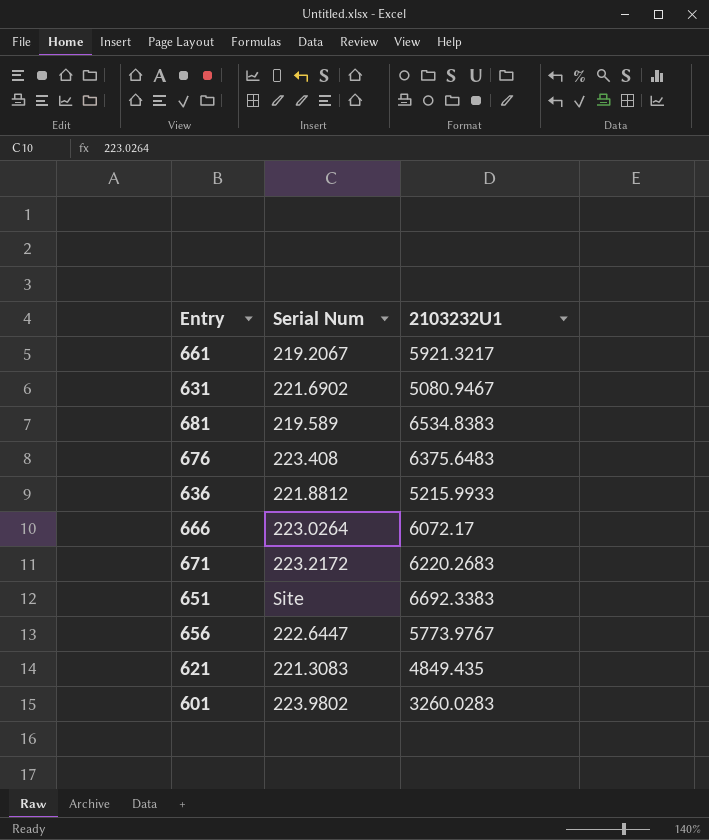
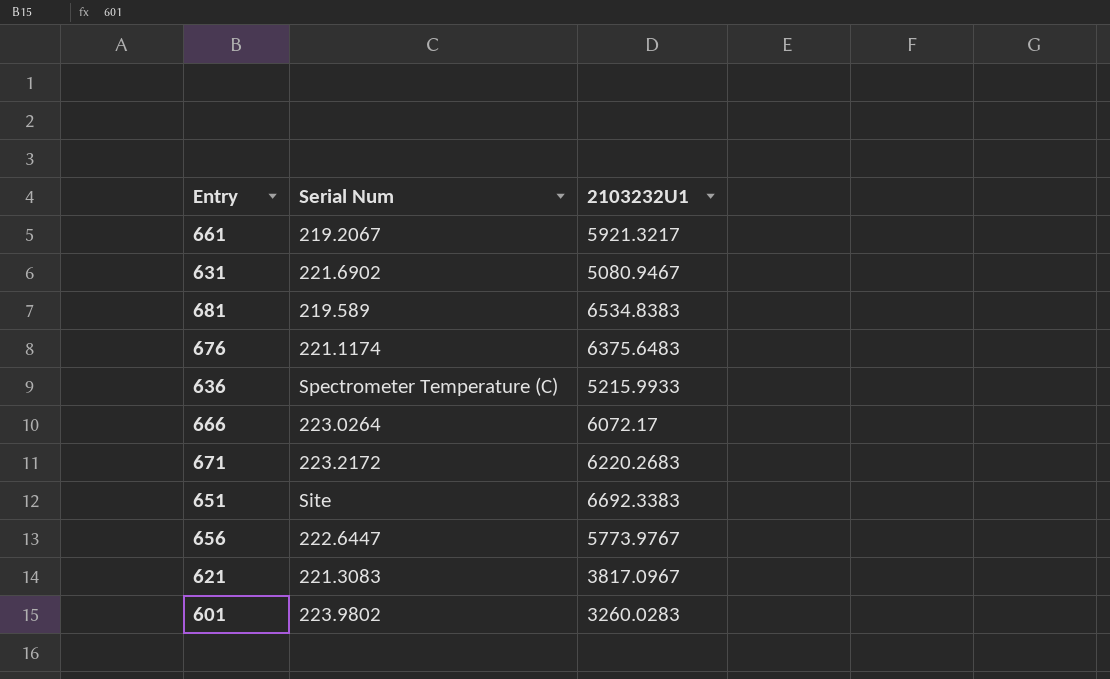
676 | Serial Num: 223.408 -> 221.1174
636 | Serial Num: 221.8812 -> Spectrometer Temperature (C)
621 | 2103232U1: 4849.435 -> 3817.0967

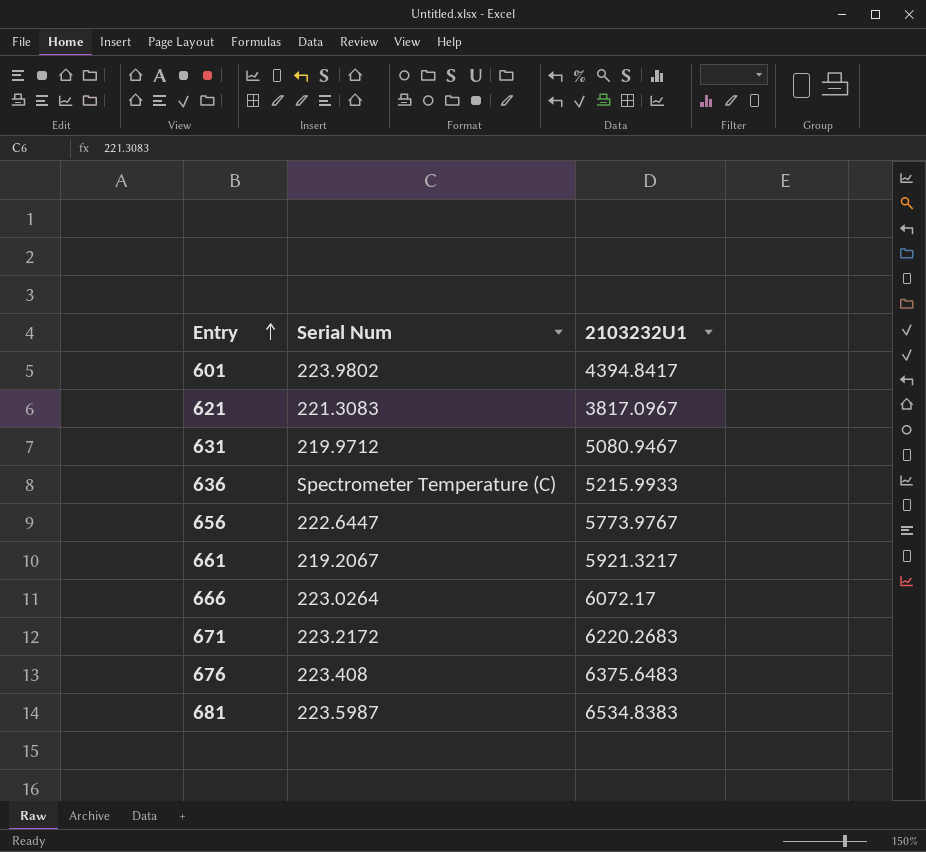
row order: none -> Entry ascending
row 651: Site | 6692.3383 -> none
601 | 2103232U1: 3260.0283 -> 4394.8417
631 | Serial Num: 221.6902 -> 219.9712
676 | Serial Num: 221.1174 -> 223.408
681 | Serial Num: 219.589 -> 223.5987

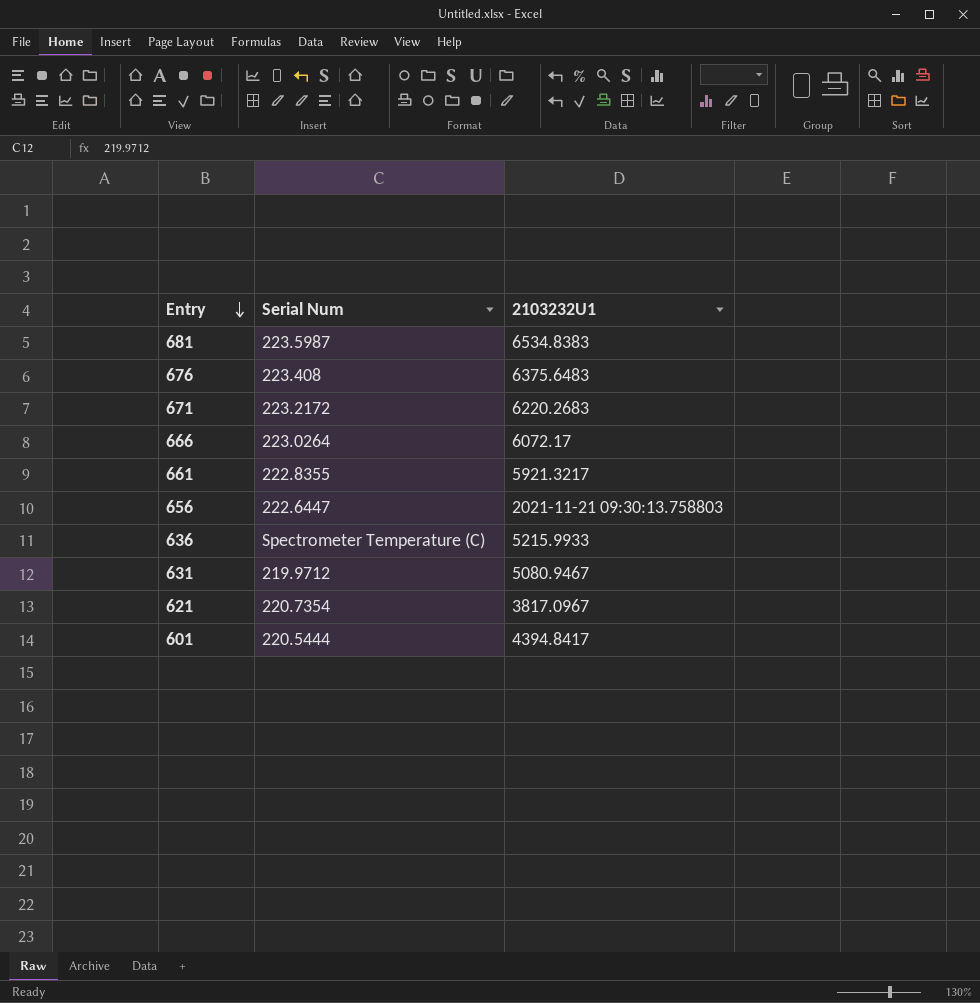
row order: Entry ascending -> Entry descending
661 | Serial Num: 219.2067 -> 222.8355
656 | 2103232U1: 5773.9767 -> 2021-11-21 09:30:13.758803
621 | Serial Num: 221.3083 -> 220.7354
601 | Serial Num: 223.9802 -> 220.5444

